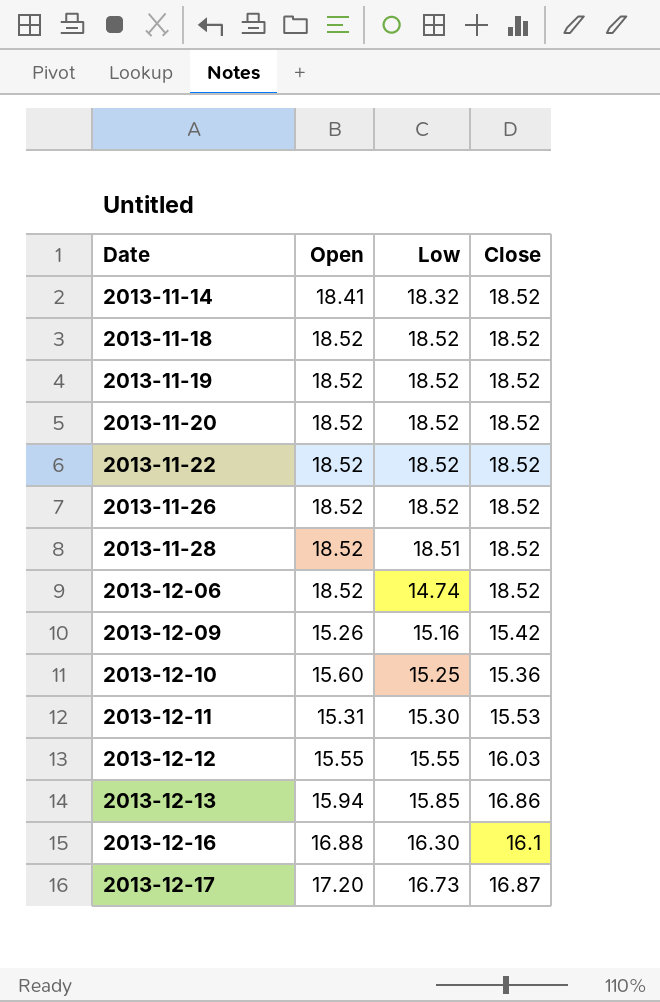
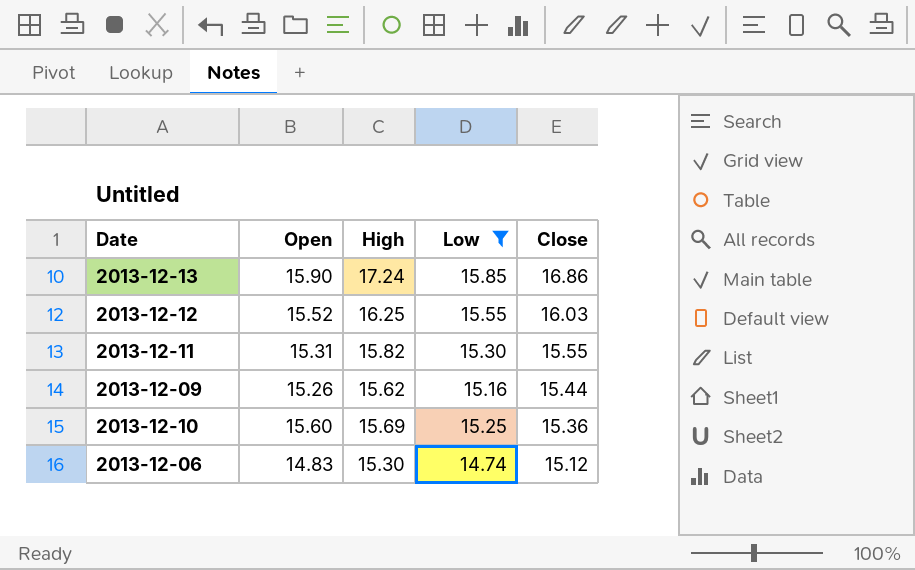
filter: none -> Low <= 15.85
row order: Date ascending -> Close descending
column High | position: none -> 3
2013-12-13 | Open: 15.94 -> 15.90
2013-12-12 | Open: 15.55 -> 15.52
2013-12-11 | Close: 15.53 -> 15.55
2013-12-09 | Close: 15.42 -> 15.44
2013-12-06 | Open: 18.52 -> 14.83
2013-12-06 | Close: 18.52 -> 15.12

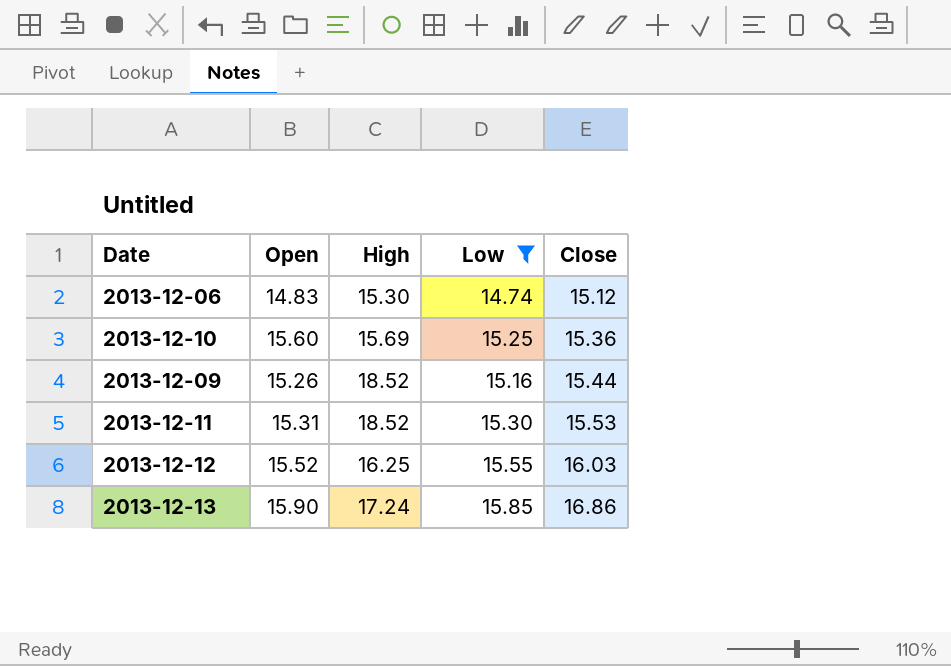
row order: Close descending -> Close ascending
2013-12-09 | High: 15.62 -> 18.52
2013-12-11 | High: 15.82 -> 18.52
2013-12-11 | Close: 15.55 -> 15.53

